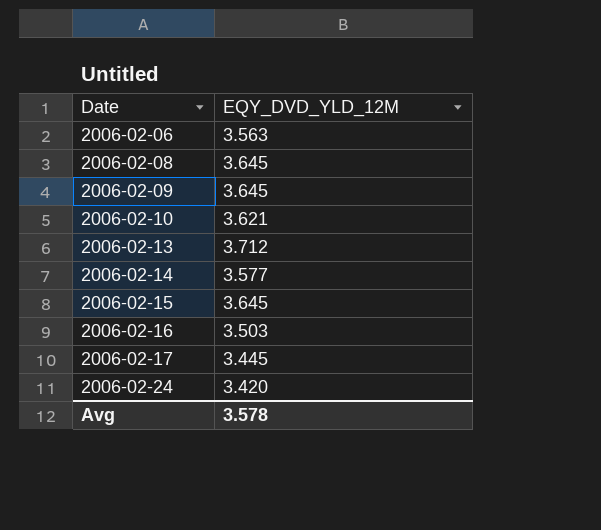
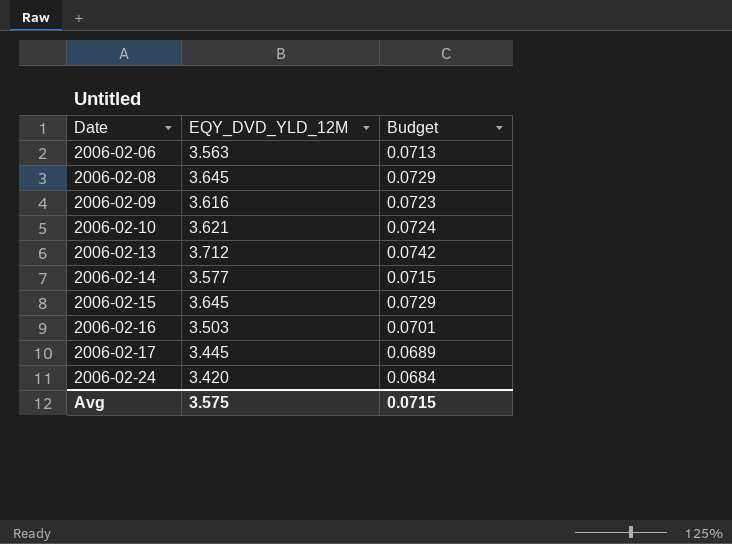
column Budget | formula: none -> [EQY_DVD_YLD_12M] * 0.02
2006-02-09 | EQY_DVD_YLD_12M: 3.645 -> 3.616
Avg | EQY_DVD_YLD_12M: 3.578 -> 3.575

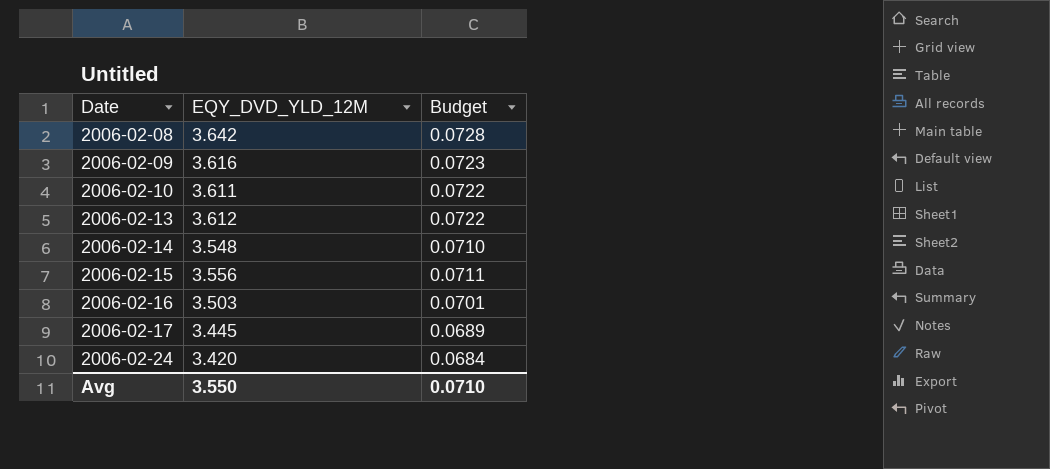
row 2006-02-06: 3.563 | 0.0713 -> none
2006-02-08 | EQY_DVD_YLD_12M: 3.645 -> 3.642
2006-02-08 | Budget: 0.0729 -> 0.0728
2006-02-10 | EQY_DVD_YLD_12M: 3.621 -> 3.611
2006-02-10 | Budget: 0.0724 -> 0.0722
2006-02-13 | EQY_DVD_YLD_12M: 3.712 -> 3.612
2006-02-13 | Budget: 0.0742 -> 0.0722
2006-02-14 | EQY_DVD_YLD_12M: 3.577 -> 3.548
2006-02-14 | Budget: 0.0715 -> 0.0710
2006-02-15 | EQY_DVD_YLD_12M: 3.645 -> 3.556
2006-02-15 | Budget: 0.0729 -> 0.0711
Avg | EQY_DVD_YLD_12M: 3.575 -> 3.550
Avg | Budget: 0.0715 -> 0.0710

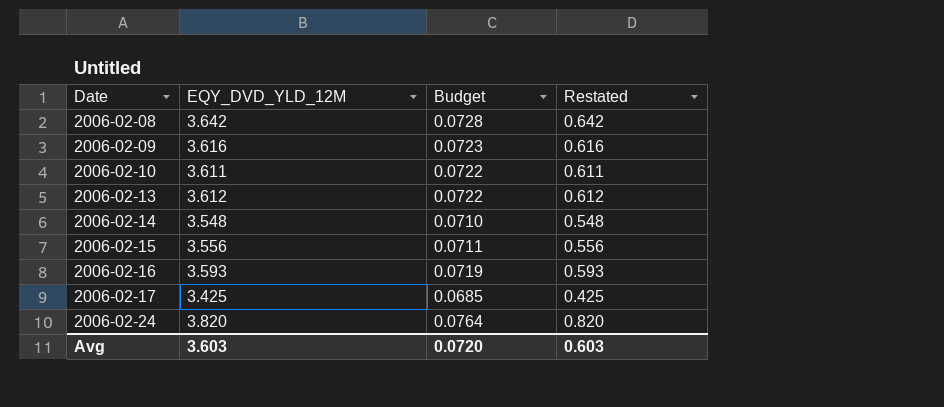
column Restated | formula: none -> [EQY_DVD_YLD_12M] - 3
2006-02-16 | EQY_DVD_YLD_12M: 3.503 -> 3.593
2006-02-16 | Budget: 0.0701 -> 0.0719
2006-02-17 | EQY_DVD_YLD_12M: 3.445 -> 3.425
2006-02-17 | Budget: 0.0689 -> 0.0685
2006-02-24 | EQY_DVD_YLD_12M: 3.420 -> 3.820
2006-02-24 | Budget: 0.0684 -> 0.0764
Avg | EQY_DVD_YLD_12M: 3.550 -> 3.603
Avg | Budget: 0.0710 -> 0.0720

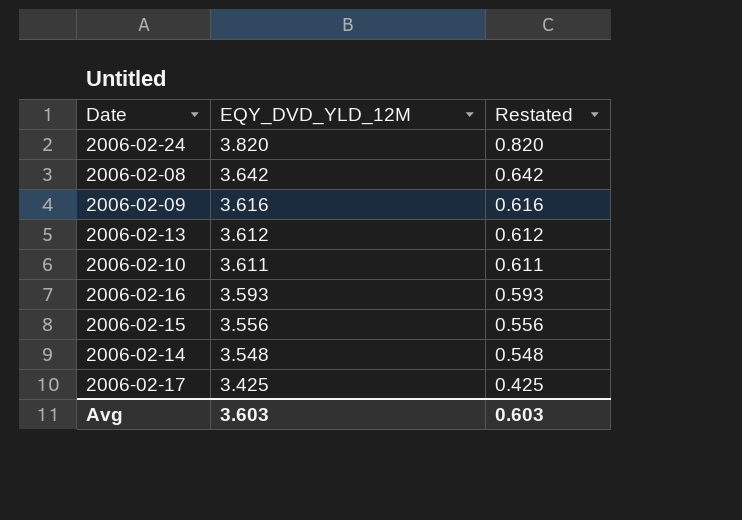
row order: Date ascending -> EQY_DVD_YLD_12M descending
column Budget | formula: [EQY_DVD_YLD_12M] * 0.02 -> none

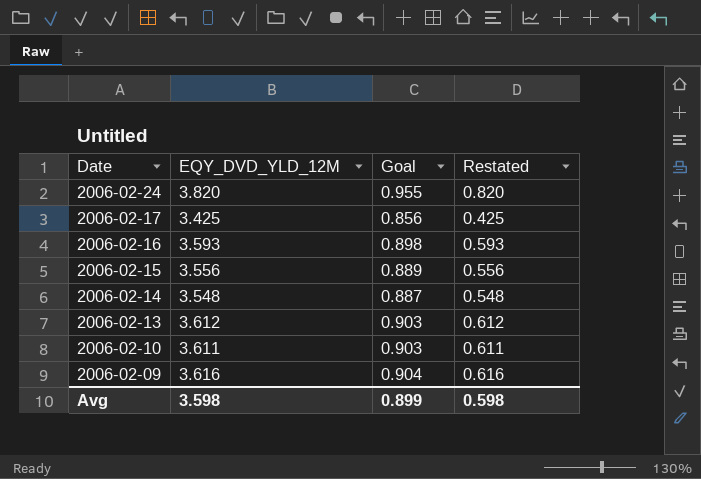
row order: EQY_DVD_YLD_12M descending -> Date descending
column Goal | formula: none -> [EQY_DVD_YLD_12M] * 0.25
row 2006-02-08: 3.642 | 0.642 -> none
Avg | EQY_DVD_YLD_12M: 3.603 -> 3.598
Avg | Restated: 0.603 -> 0.598

